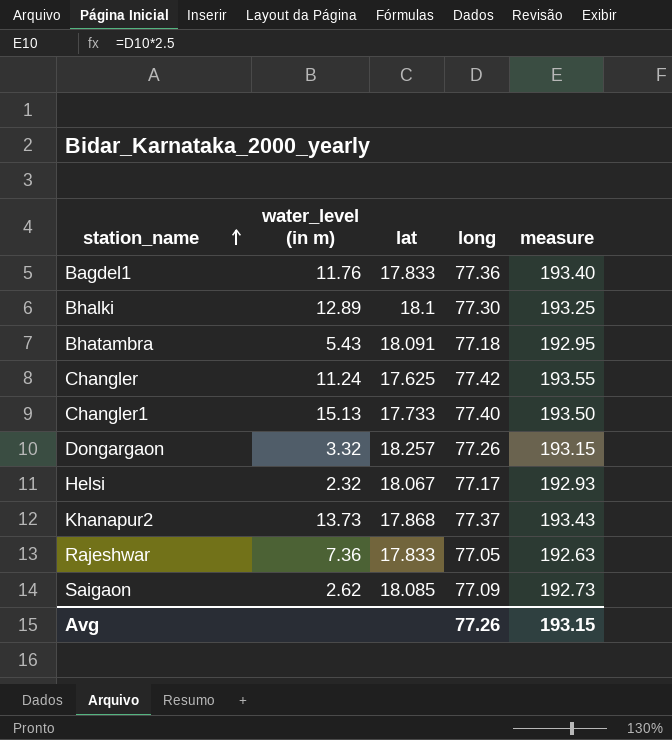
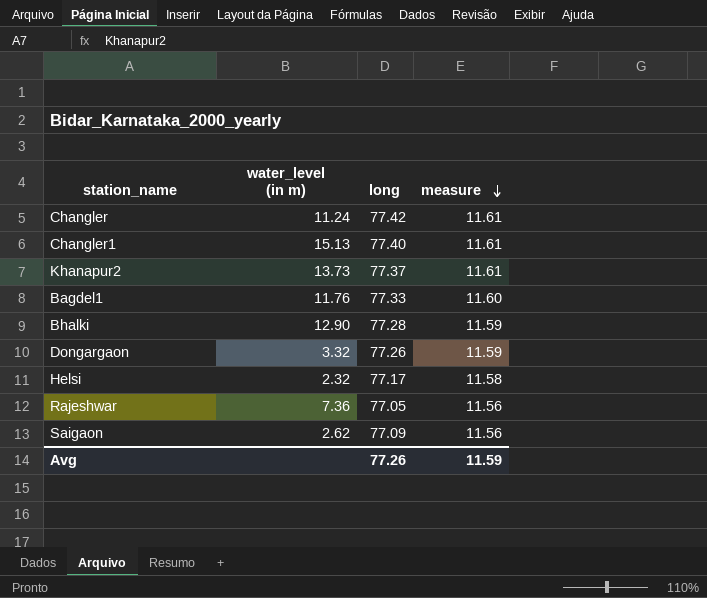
row order: station_name ascending -> measure descending
column lat | position: 3 -> none
column measure | formula: [long] * 2.5 -> [long] * 0.15
row Bhatambra: 5.43 | 18.091 | 77.18 | 192.95 -> none
Bagdel1 | long: 77.36 -> 77.33
Bhalki | water_level (in m): 12.89 -> 12.90
Bhalki | long: 77.30 -> 77.28
Avg | measure: 193.15 -> 11.59

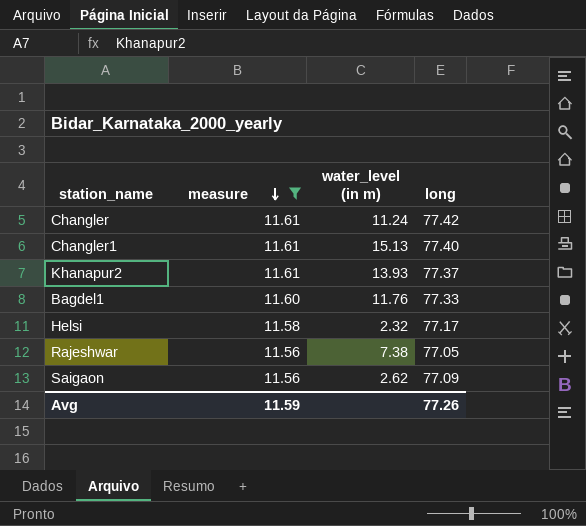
filter: none -> measure != 11.59
column measure | position: 4 -> 2
Khanapur2 | water_level (in m): 13.73 -> 13.93
Rajeshwar | water_level (in m): 7.36 -> 7.38

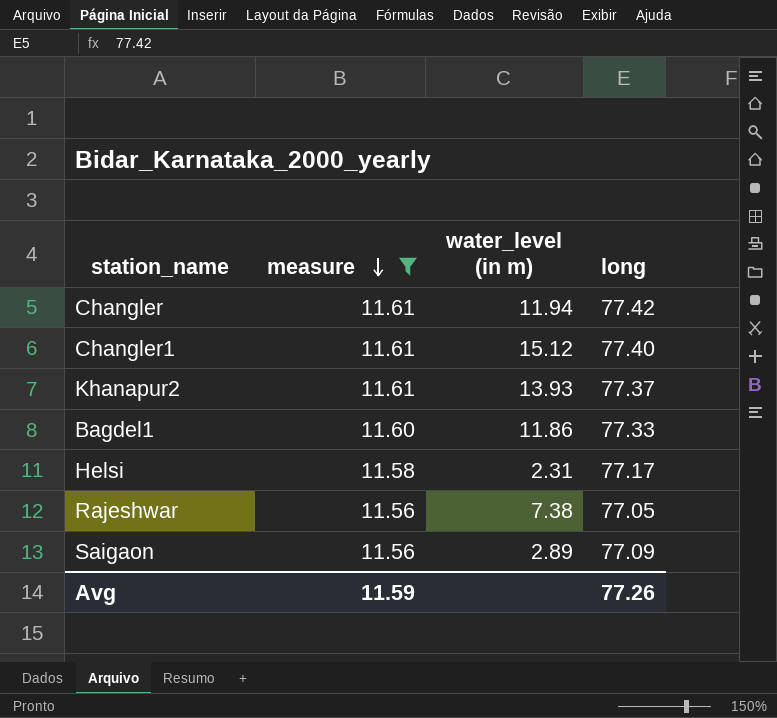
Changler | water_level (in m): 11.24 -> 11.94
Changler1 | water_level (in m): 15.13 -> 15.12
Bagdel1 | water_level (in m): 11.76 -> 11.86
Helsi | water_level (in m): 2.32 -> 2.31
Saigaon | water_level (in m): 2.62 -> 2.89

